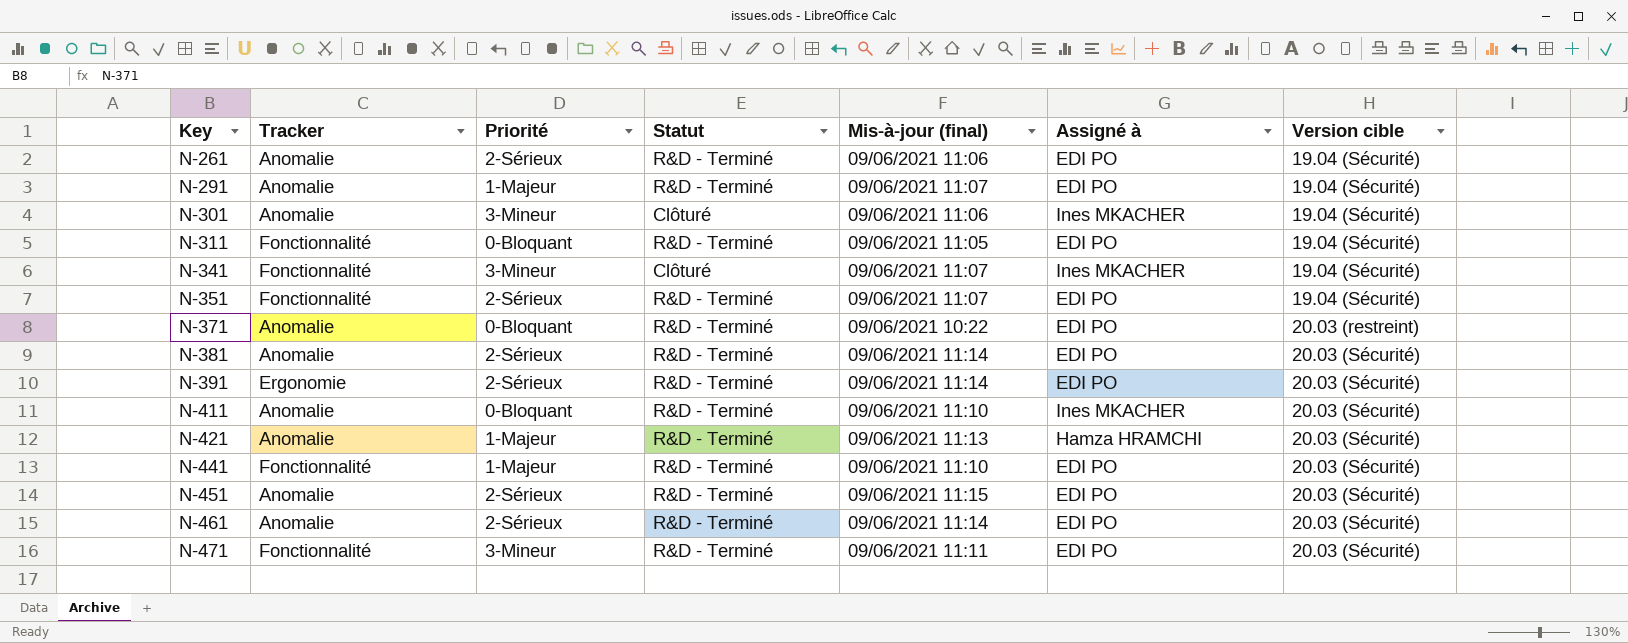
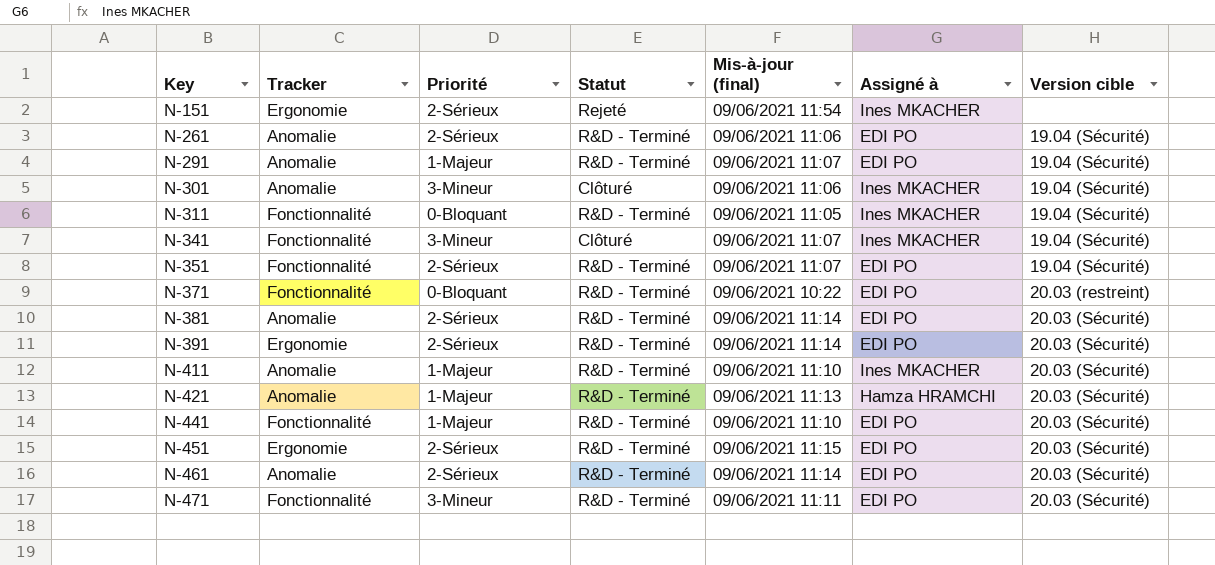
row N-151: none -> Ergonomie | 2-Sérieux | Rejeté | 09/06/2021 11:54 | Ines MKACHER | none
N-311 | Assigné à: EDI PO -> Ines MKACHER
N-371 | Tracker: Anomalie -> Fonctionnalité
N-411 | Priorité: 0-Bloquant -> 1-Majeur
N-451 | Tracker: Anomalie -> Ergonomie

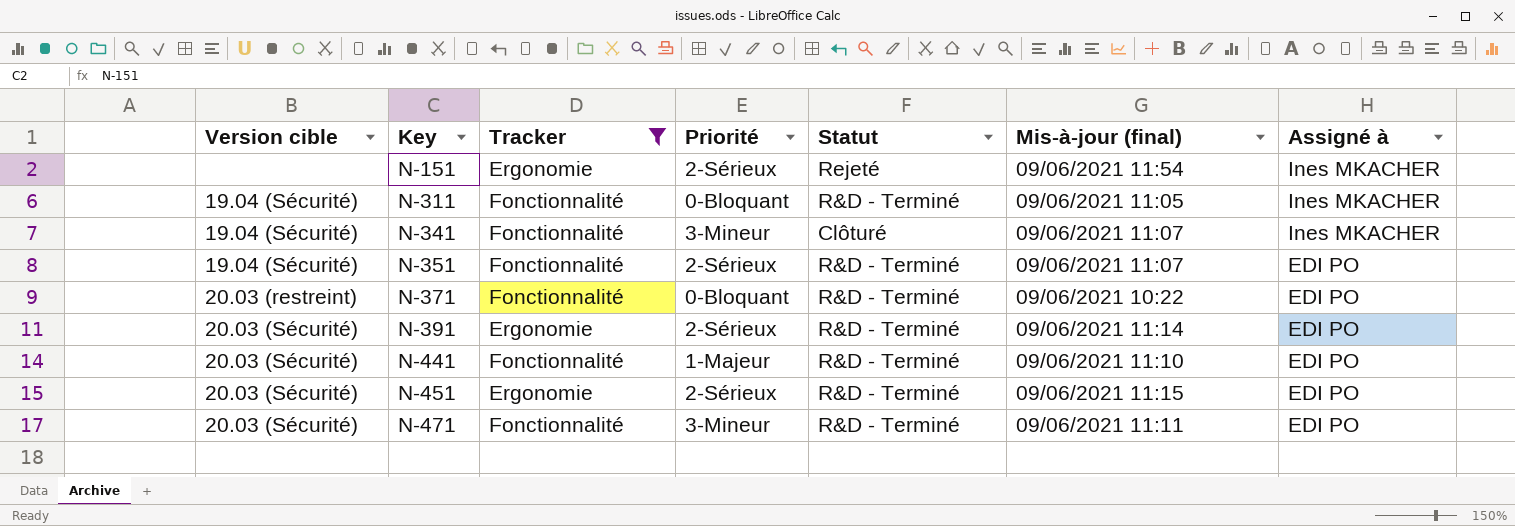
filter: none -> Tracker != Anomalie
column Version cible | position: 7 -> 1

